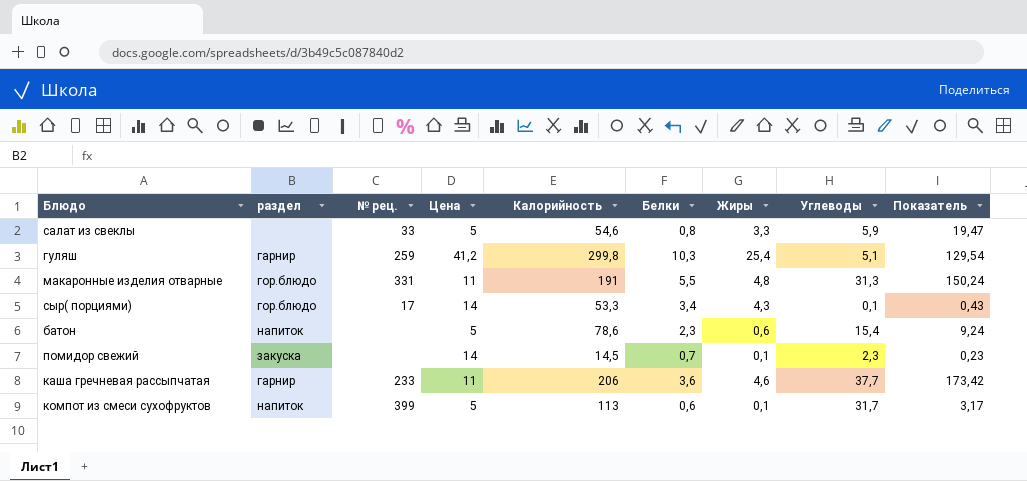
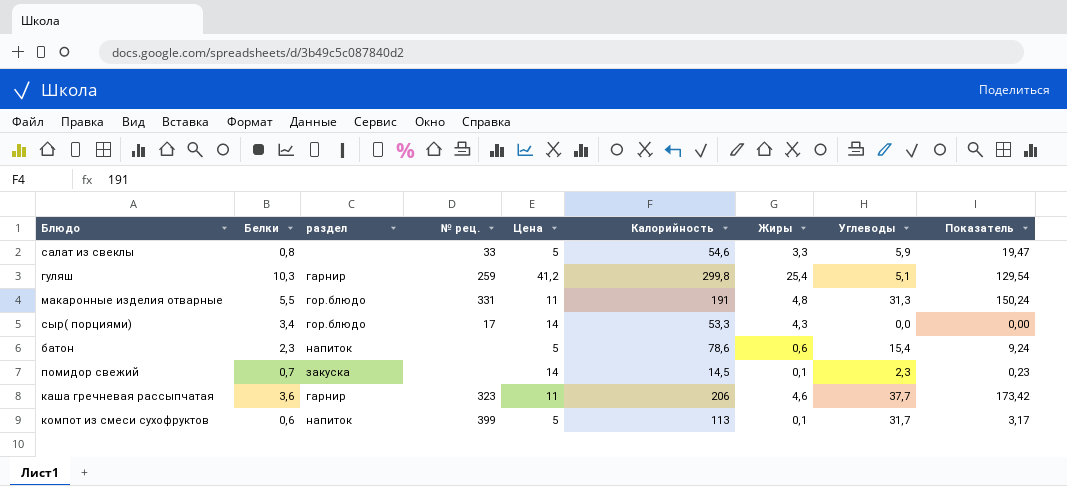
column Белки | position: 6 -> 2
сыр( порциями) | Углеводы: 0,1 -> 0,0
сыр( порциями) | Показатель: 0,43 -> 0,00
каша гречневая рассыпчатая | № рец.: 233 -> 323

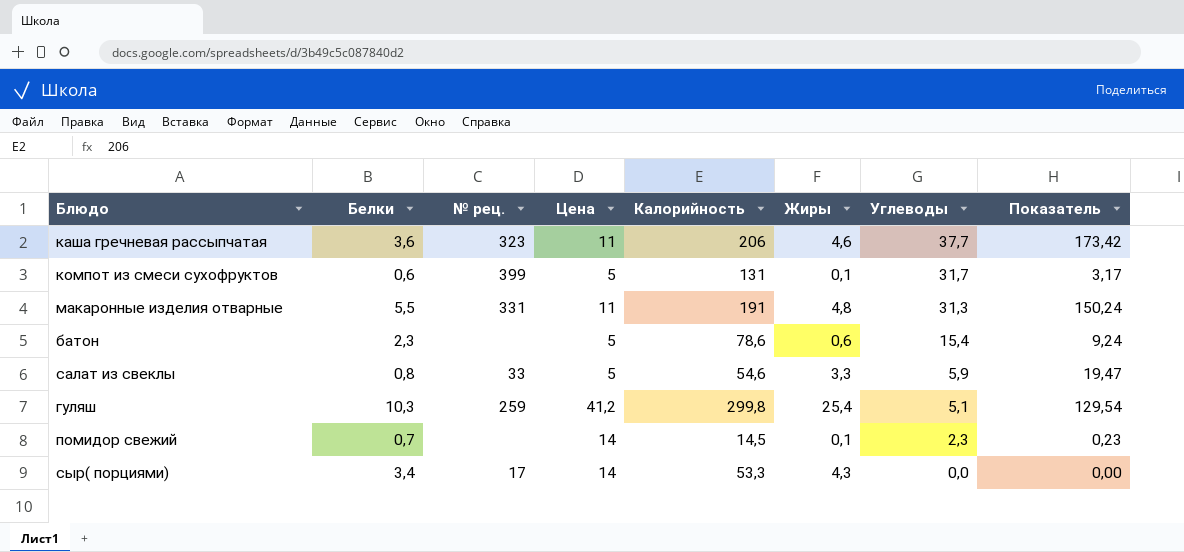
row order: none -> Углеводы descending
column раздел | position: 3 -> none
компот из смеси сухофруктов | Калорийность: 113 -> 131

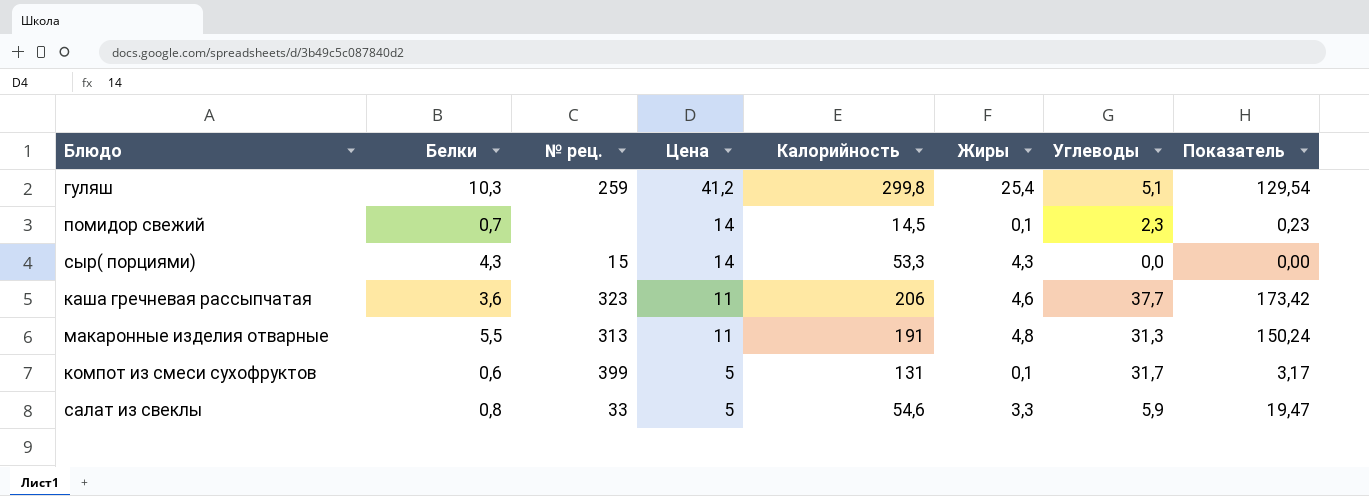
row order: Углеводы descending -> Цена descending
row батон: 2,3 | none | 5 | 78,6 | 0,6 | 15,4 | 9,24 -> none
сыр( порциями) | Белки: 3,4 -> 4,3
сыр( порциями) | № рец.: 17 -> 15
макаронные изделия отварные | № рец.: 331 -> 313

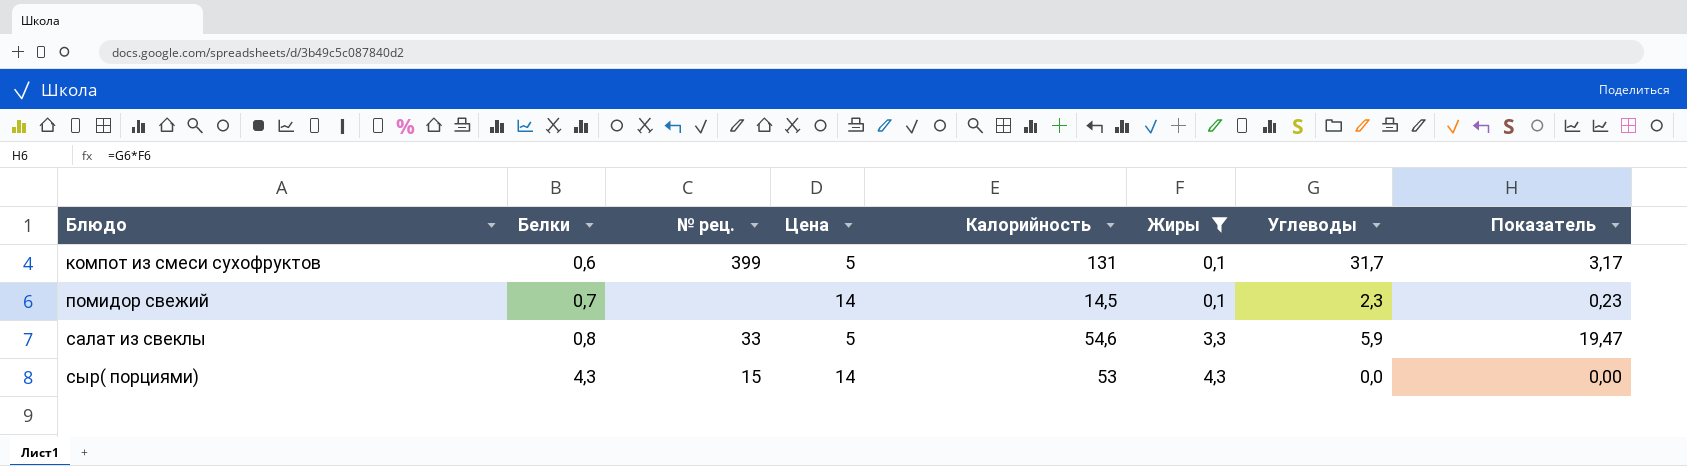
filter: none -> Жиры <= 4,3
row order: Цена descending -> Блюдо ascending
сыр( порциями) | Калорийность: 53,3 -> 53

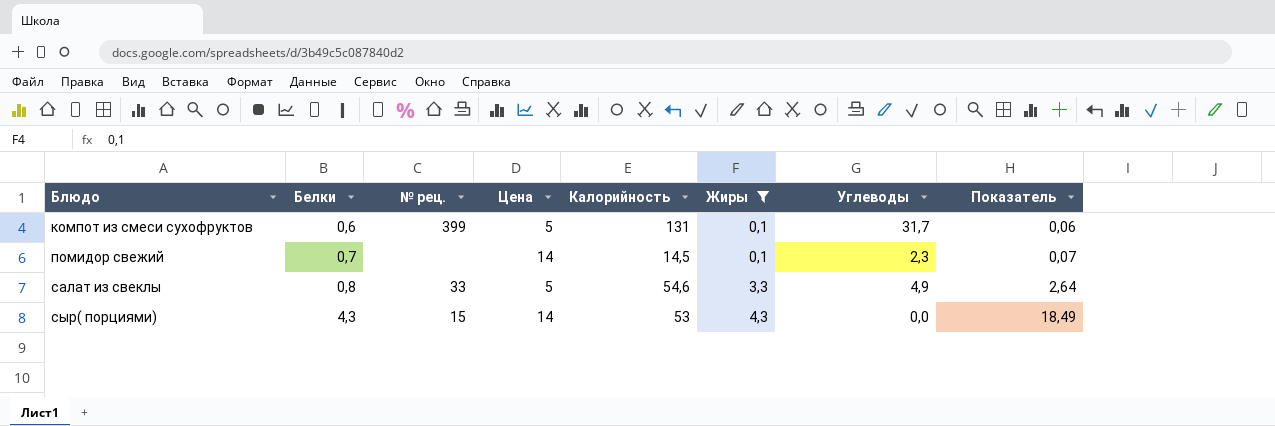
column Показатель | formula: [Жиры] * [Углеводы] -> [Белки] * [Жиры]
салат из свеклы | Углеводы: 5,9 -> 4,9

